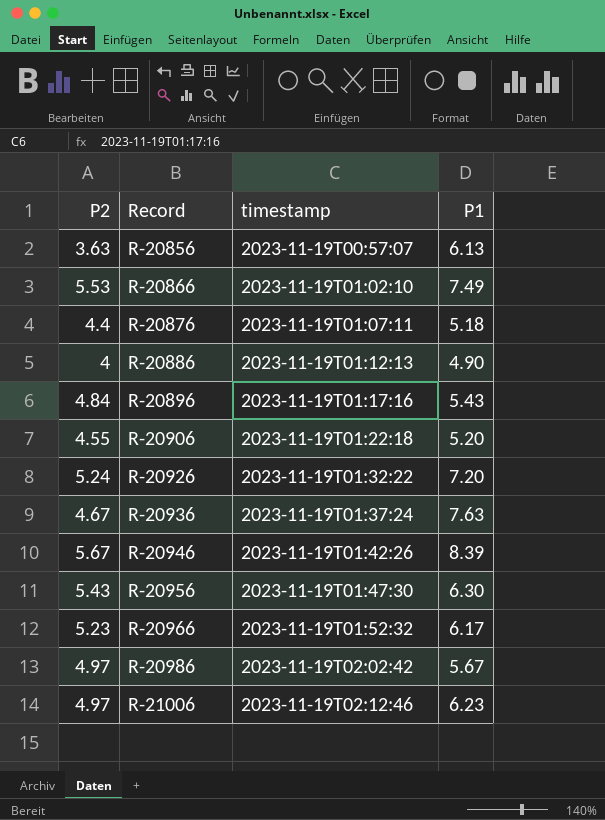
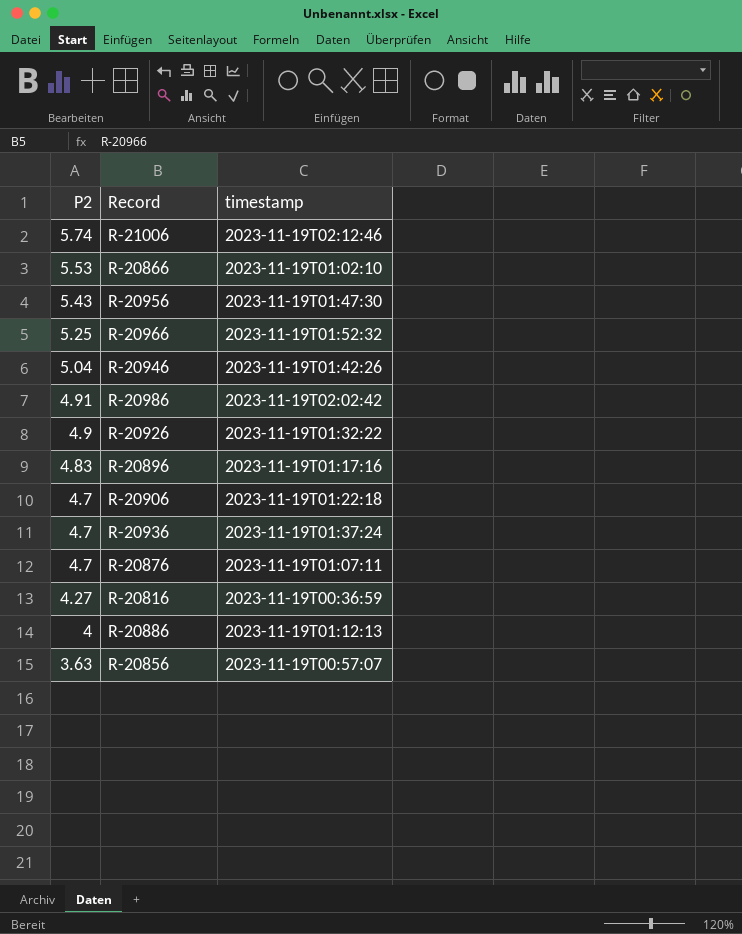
row order: Record ascending -> P2 descending
column P1 | position: 4 -> none
R-21006 | P2: 4.97 -> 5.74
R-20966 | P2: 5.23 -> 5.25
R-20946 | P2: 5.67 -> 5.04
R-20986 | P2: 4.97 -> 4.91
R-20926 | P2: 5.24 -> 4.9
R-20896 | P2: 4.84 -> 4.83
R-20906 | P2: 4.55 -> 4.7
R-20936 | P2: 4.67 -> 4.7
R-20876 | P2: 4.4 -> 4.7
row R-20816: none -> 4.27 | 2023-11-19T00:36:59

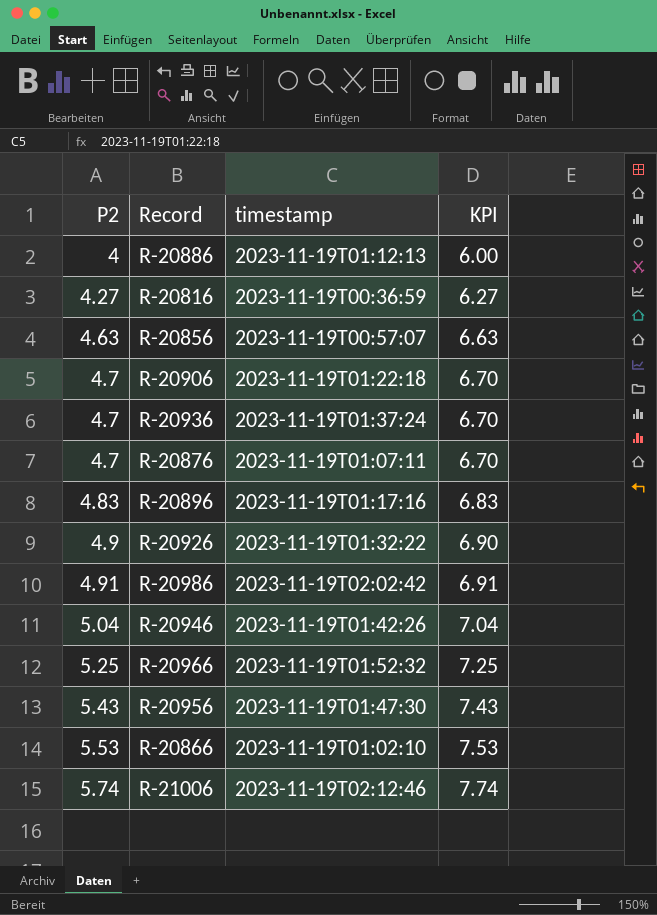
row order: P2 descending -> P2 ascending
column KPI | formula: none -> [P2] + 2
R-20856 | P2: 3.63 -> 4.63

